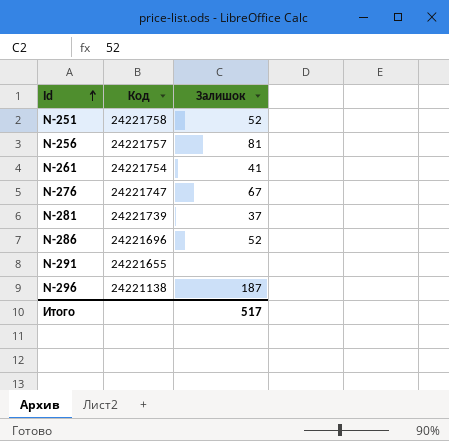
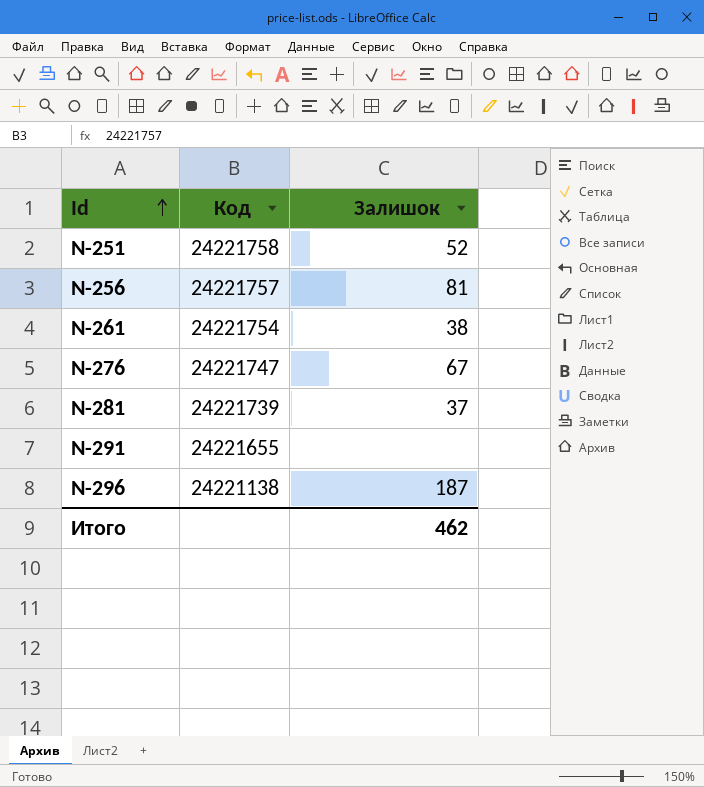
row N-286: 24221696 | 52 -> none
N-261 | Залишок: 41 -> 38
Итого | Залишок: 517 -> 462

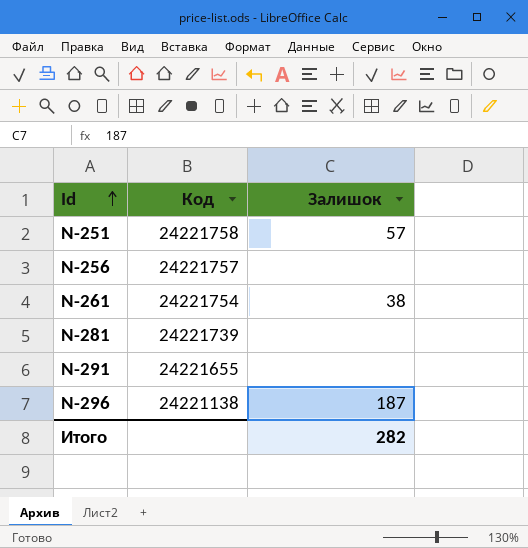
row N-276: 24221747 | 67 -> none
N-251 | Залишок: 52 -> 57
N-256 | Залишок: 81 -> none
N-281 | Залишок: 37 -> none
Итого | Залишок: 462 -> 282

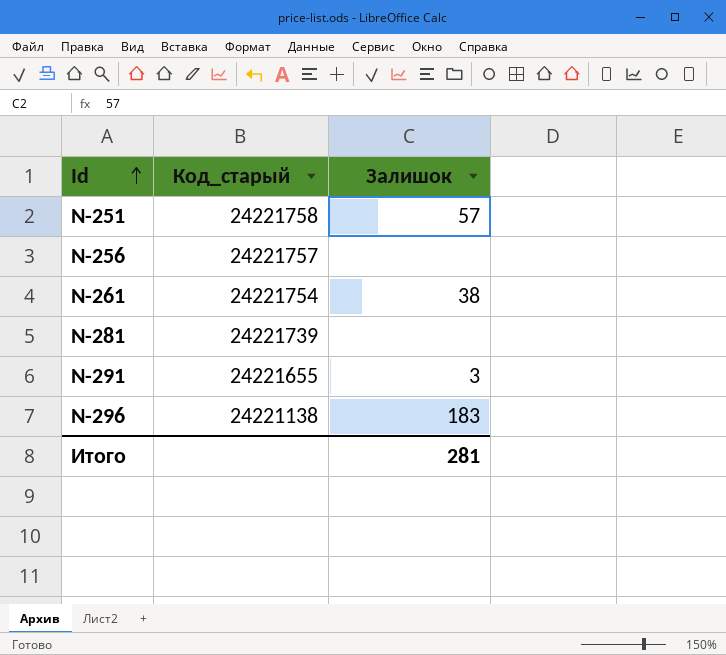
column name: Код -> Код_старый
N-291 | Залишок: none -> 3
N-296 | Залишок: 187 -> 183
Итого | Залишок: 282 -> 281

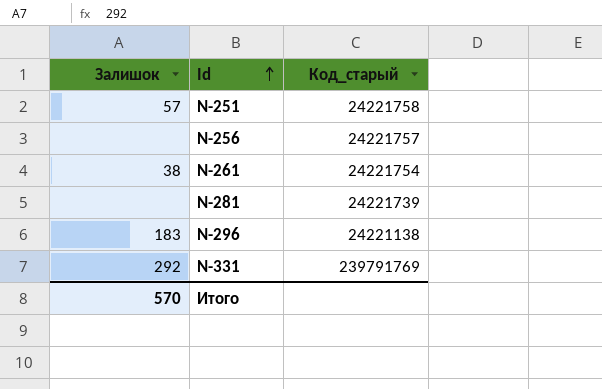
column Залишок | position: 3 -> 1
row N-291: 24221655 | 3 -> none
row N-331: none -> 292 | 239791769
Итого | Залишок: 281 -> 570

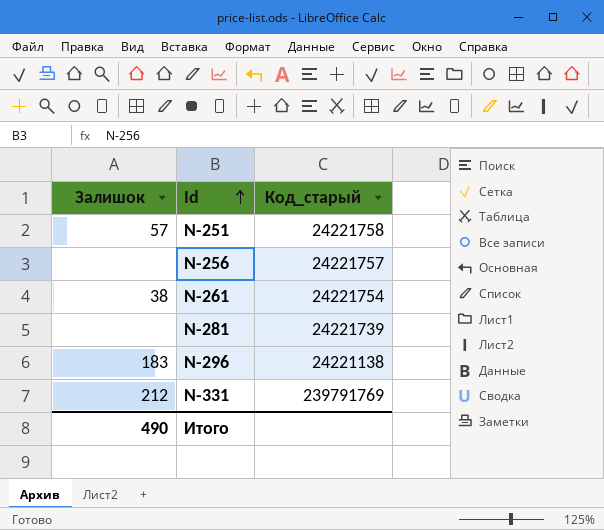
N-331 | Залишок: 292 -> 212
Итого | Залишок: 570 -> 490

